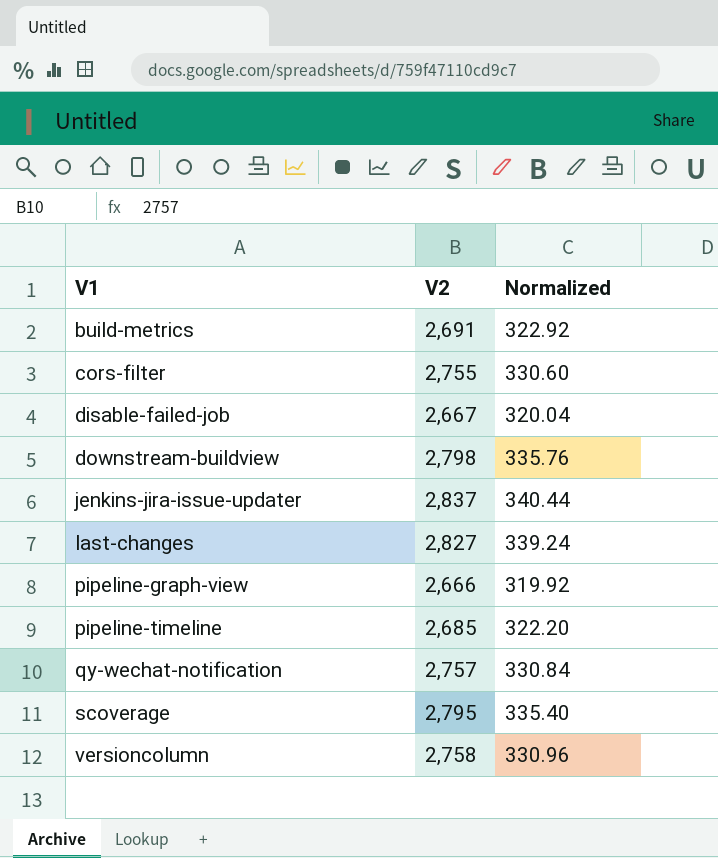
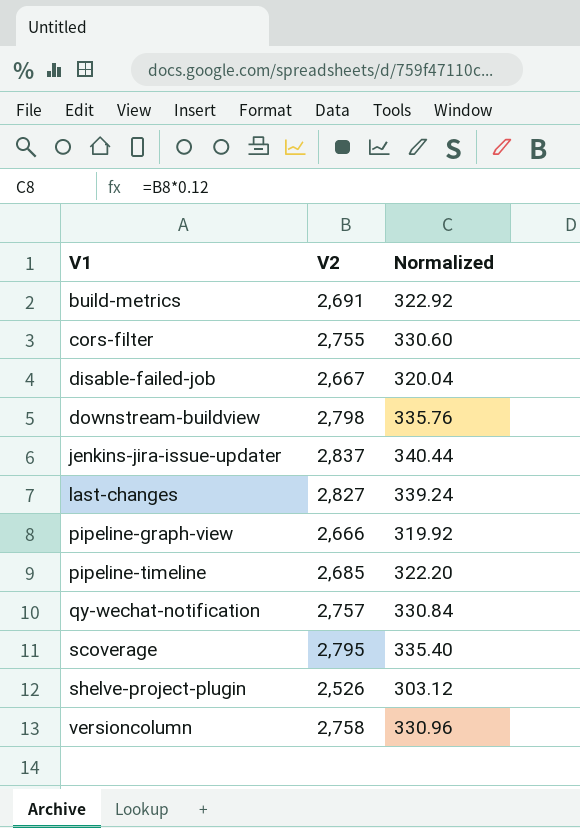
row shelve-project-plugin: none -> 2,526 | 303.12

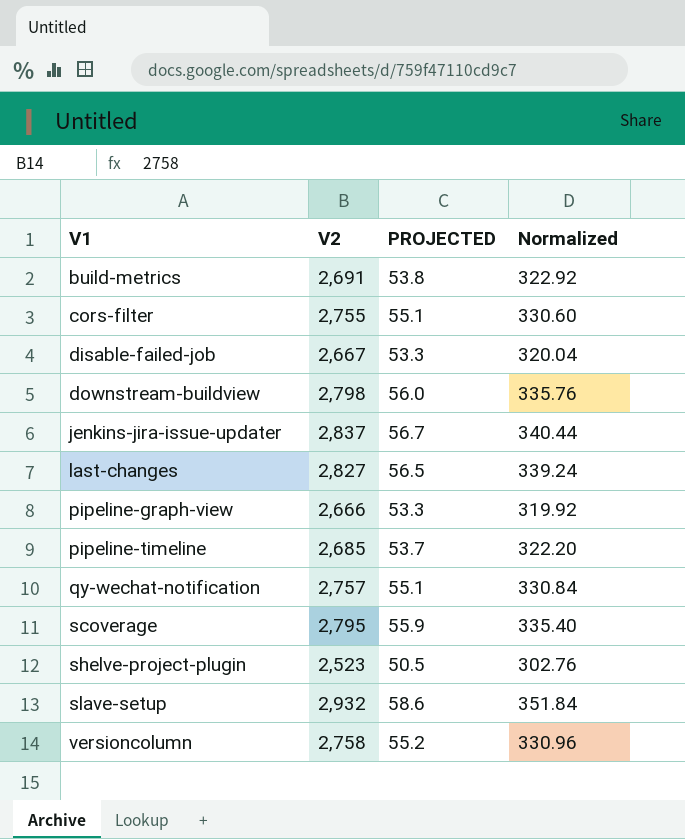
column PROJECTED | formula: none -> [V2] * 0.02
shelve-project-plugin | V2: 2,526 -> 2,523
shelve-project-plugin | Normalized: 303.12 -> 302.76
row slave-setup: none -> 2,932 | 58.6 | 351.84

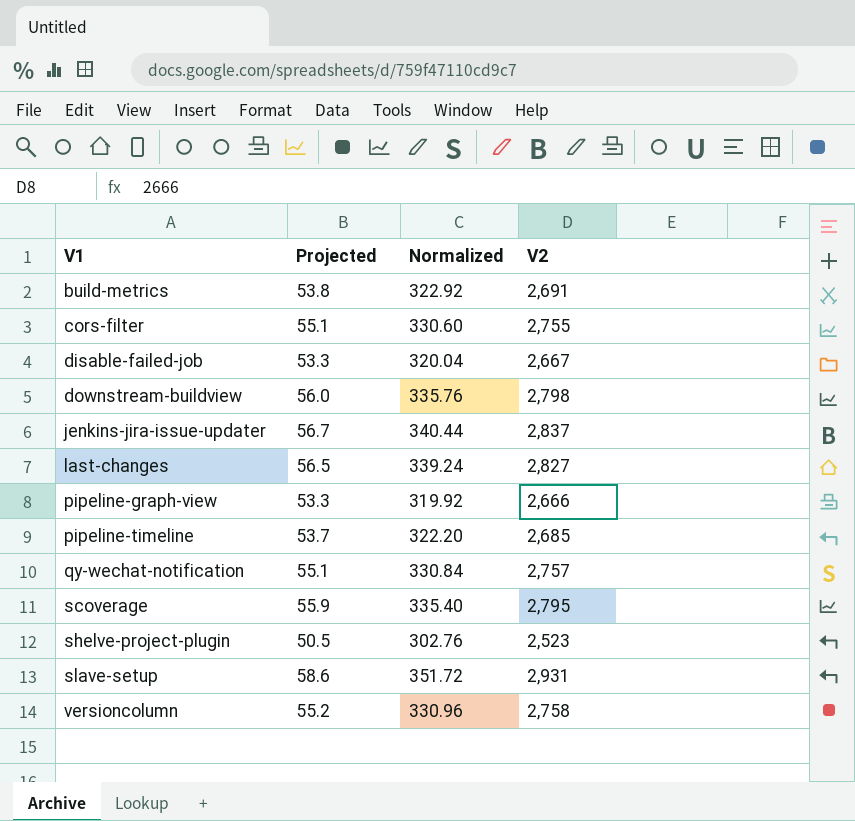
column name: PROJECTED -> Projected
column V2 | position: 2 -> 4
slave-setup | Normalized: 351.84 -> 351.72
slave-setup | V2: 2,932 -> 2,931

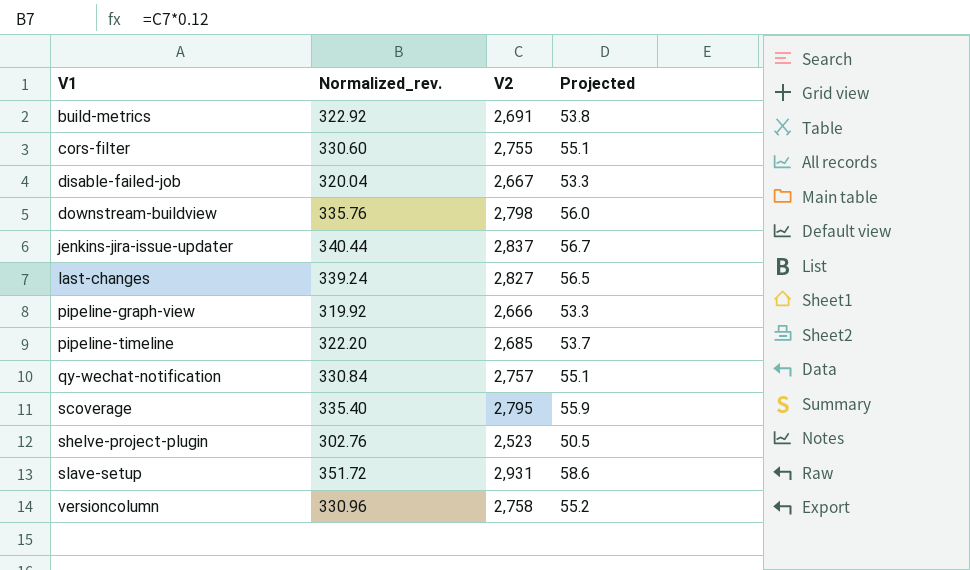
column name: Normalized -> Normalized_rev.
column Projected | position: 2 -> 4

